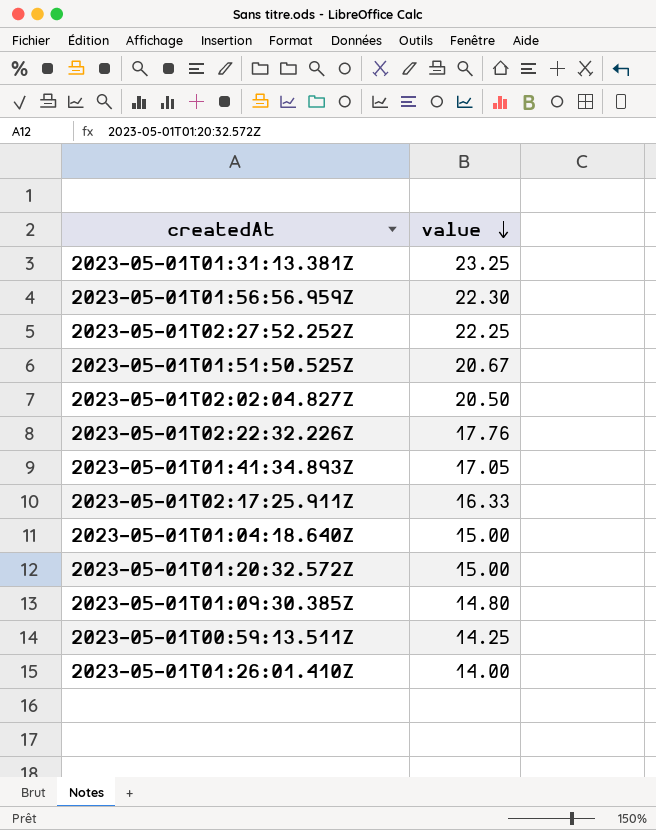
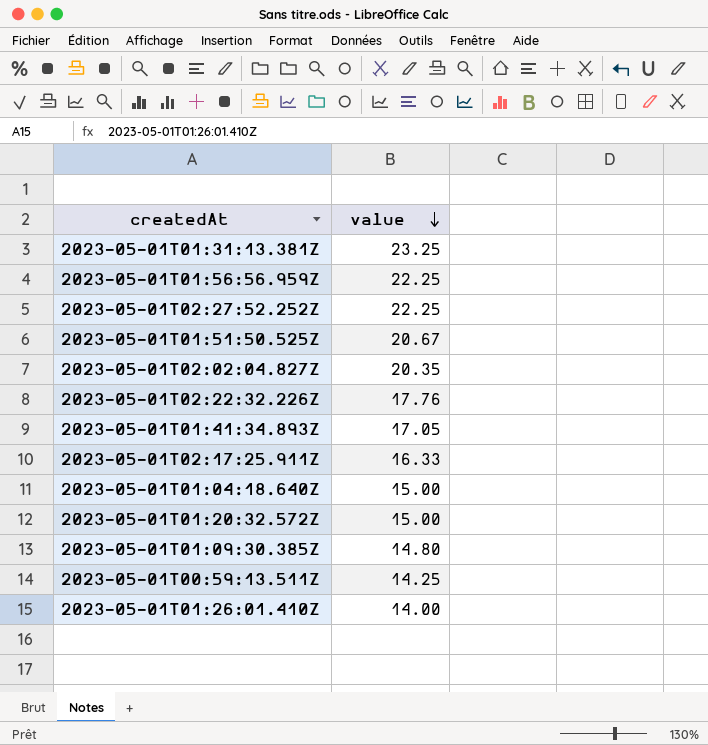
2023-05-01T01:56:56.959Z | value: 22.30 -> 22.25
2023-05-01T02:02:04.827Z | value: 20.50 -> 20.35

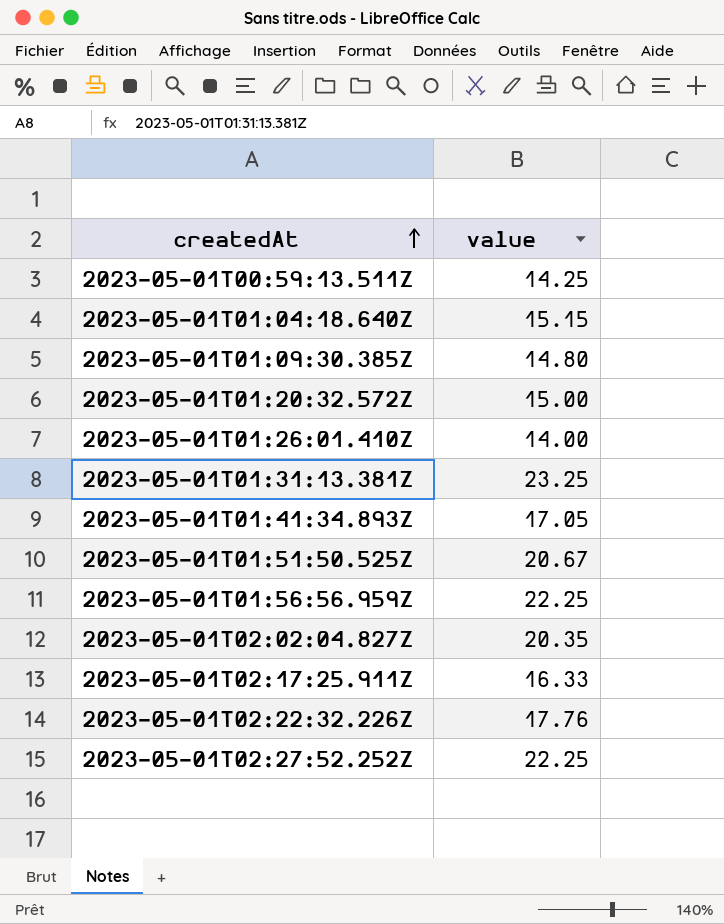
row order: value descending -> createdAt ascending
2023-05-01T01:04:18.640Z | value: 15.00 -> 15.15

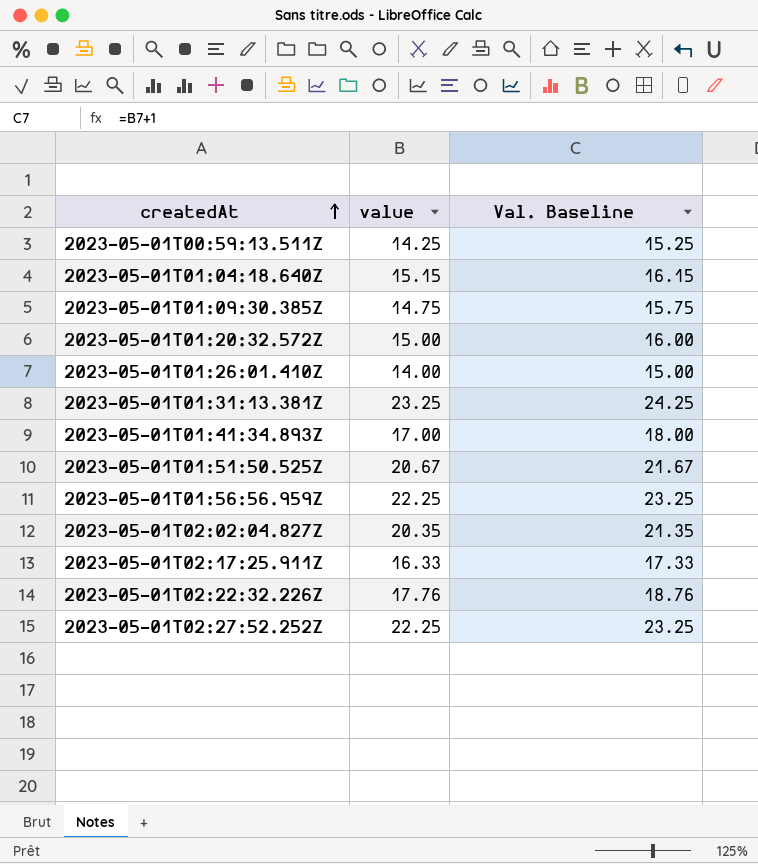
column Val. Baseline | formula: none -> [value] + 1
2023-05-01T01:09:30.385Z | value: 14.80 -> 14.75
2023-05-01T01:41:34.893Z | value: 17.05 -> 17.00

